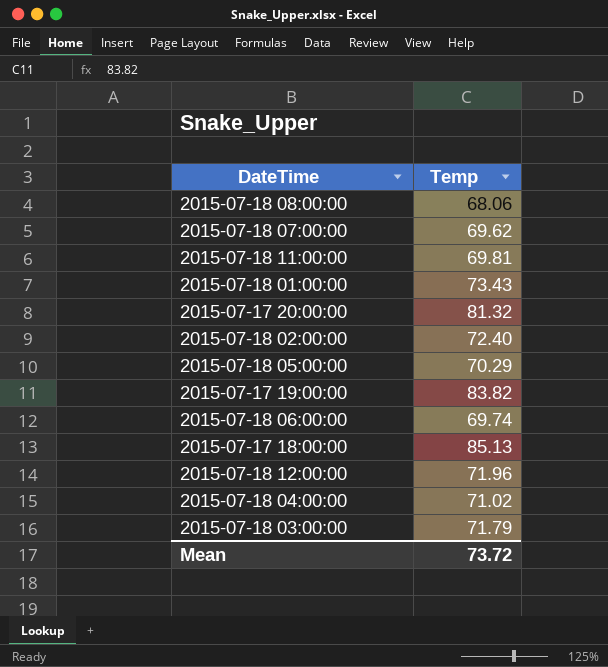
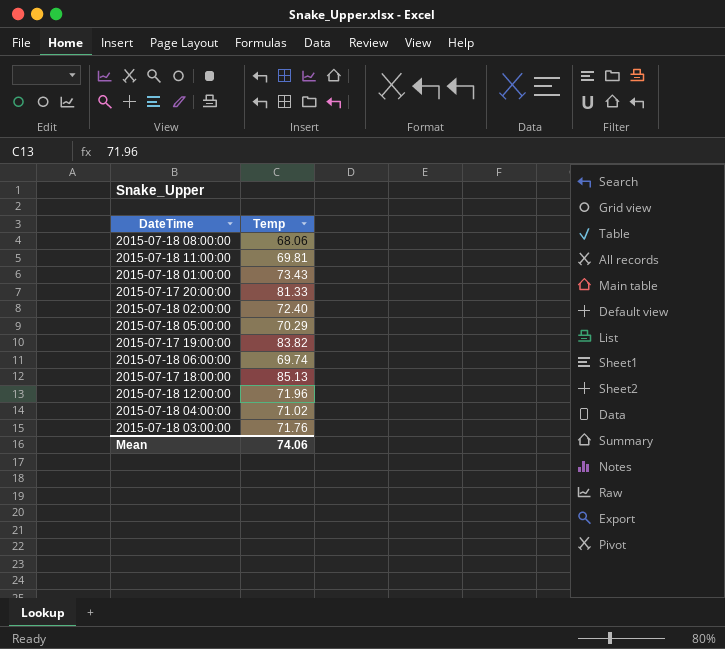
row 2015-07-18 07:00:00: 69.62 -> none
2015-07-17 20:00:00 | Temp: 81.32 -> 81.33
2015-07-18 03:00:00 | Temp: 71.79 -> 71.76
Mean | Temp: 73.72 -> 74.06

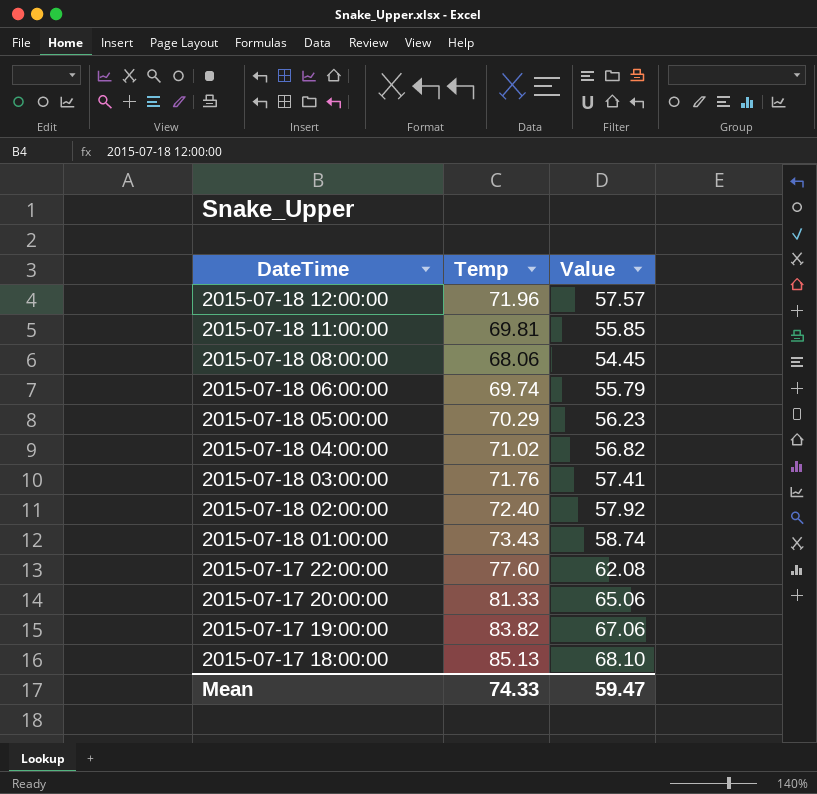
row order: none -> DateTime descending
column Value | formula: none -> [Temp] * 0.8
row 2015-07-17 22:00:00: none -> 77.60 | 62.08
Mean | Temp: 74.06 -> 74.33

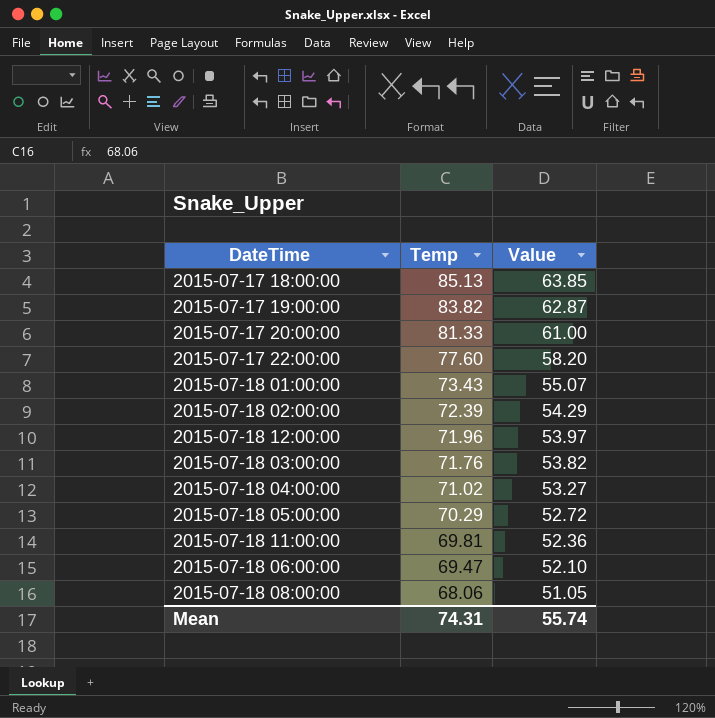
row order: DateTime descending -> Temp descending
column Value | formula: [Temp] * 0.8 -> [Temp] * 0.75
2015-07-18 02:00:00 | Temp: 72.40 -> 72.39
2015-07-18 06:00:00 | Temp: 69.74 -> 69.47
Mean | Temp: 74.33 -> 74.31
Mean | Value: 59.47 -> 55.74

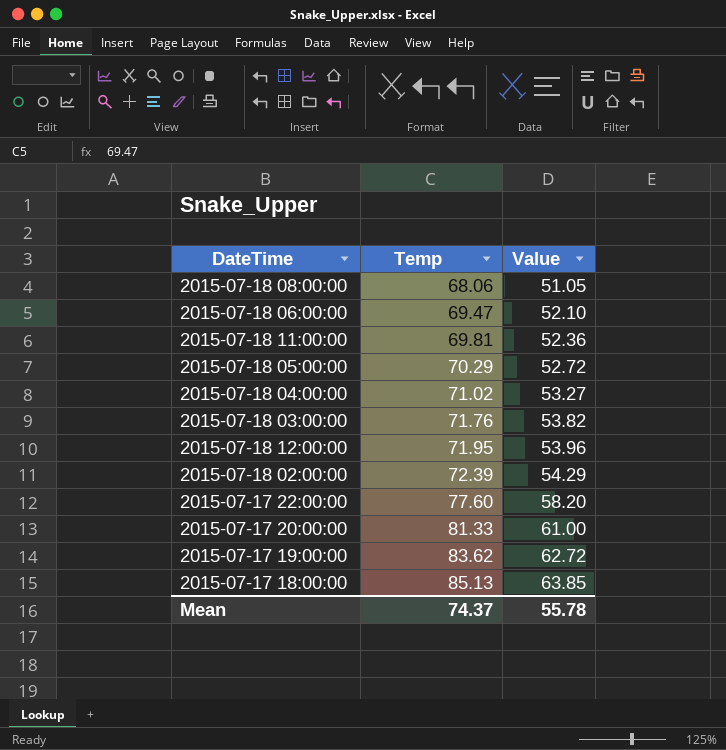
row order: Temp descending -> Temp ascending
row 2015-07-18 01:00:00: 73.43 | 55.07 -> none
2015-07-18 12:00:00 | Temp: 71.96 -> 71.95
2015-07-18 12:00:00 | Value: 53.97 -> 53.96
2015-07-17 19:00:00 | Temp: 83.82 -> 83.62
2015-07-17 19:00:00 | Value: 62.87 -> 62.72
Mean | Temp: 74.31 -> 74.37
Mean | Value: 55.74 -> 55.78

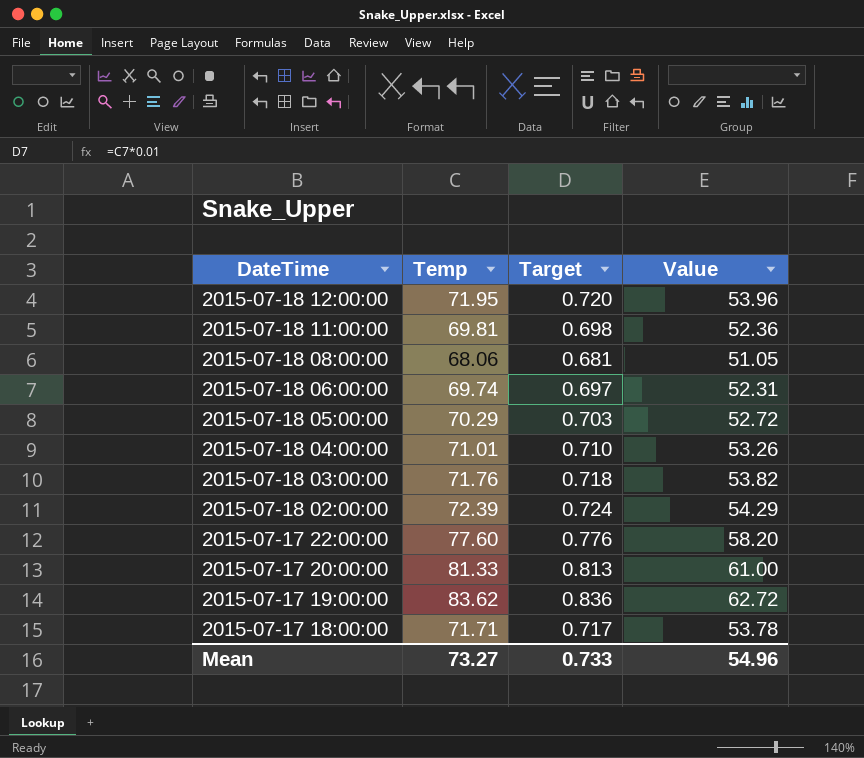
row order: Temp ascending -> DateTime descending
column Target | formula: none -> [Temp] * 0.01
2015-07-18 06:00:00 | Temp: 69.47 -> 69.74
2015-07-18 06:00:00 | Value: 52.10 -> 52.31
2015-07-18 04:00:00 | Temp: 71.02 -> 71.01
2015-07-18 04:00:00 | Value: 53.27 -> 53.26
2015-07-17 18:00:00 | Temp: 85.13 -> 71.71
2015-07-17 18:00:00 | Value: 63.85 -> 53.78
Mean | Temp: 74.37 -> 73.27
Mean | Value: 55.78 -> 54.96

